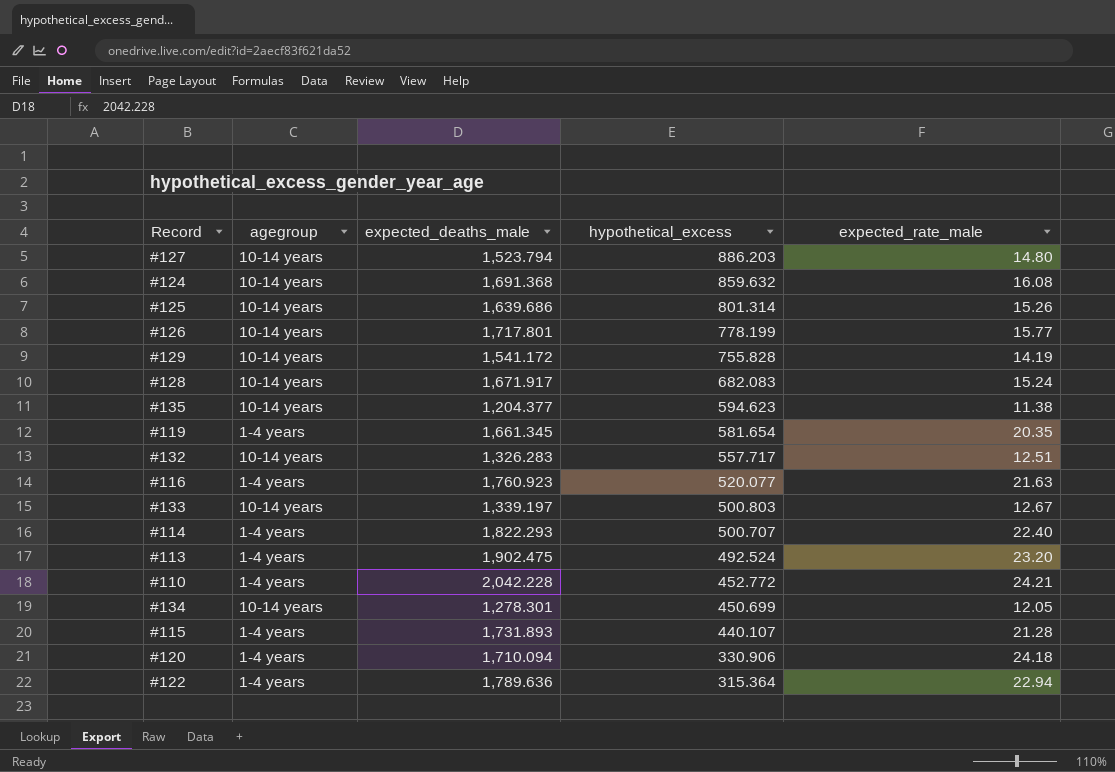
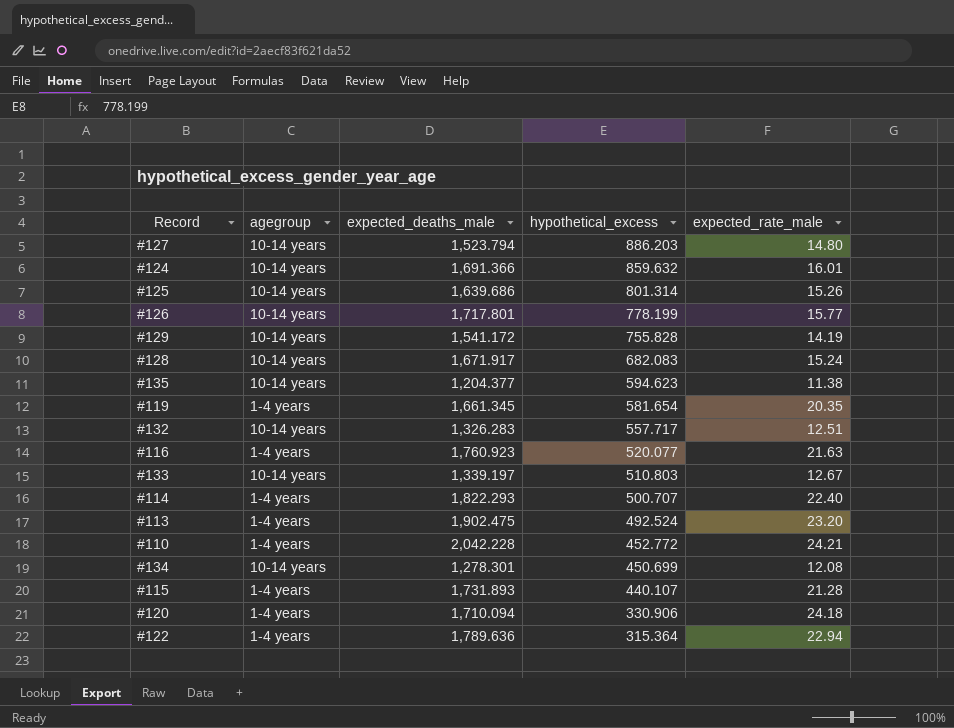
#124 | expected_deaths_male: 1,691.368 -> 1,691.366
#124 | expected_rate_male: 16.08 -> 16.01
#133 | hypothetical_excess: 500.803 -> 510.803
#134 | expected_rate_male: 12.05 -> 12.08

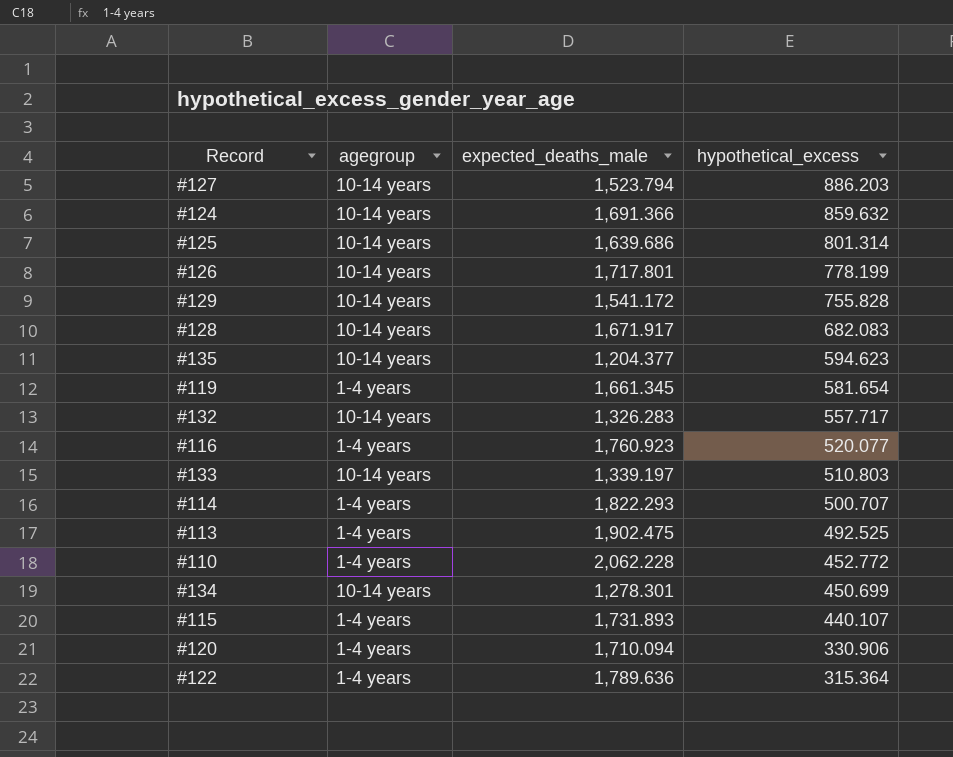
column expected_rate_male | position: 5 -> none
#113 | hypothetical_excess: 492.524 -> 492.525
#110 | expected_deaths_male: 2,042.228 -> 2,062.228

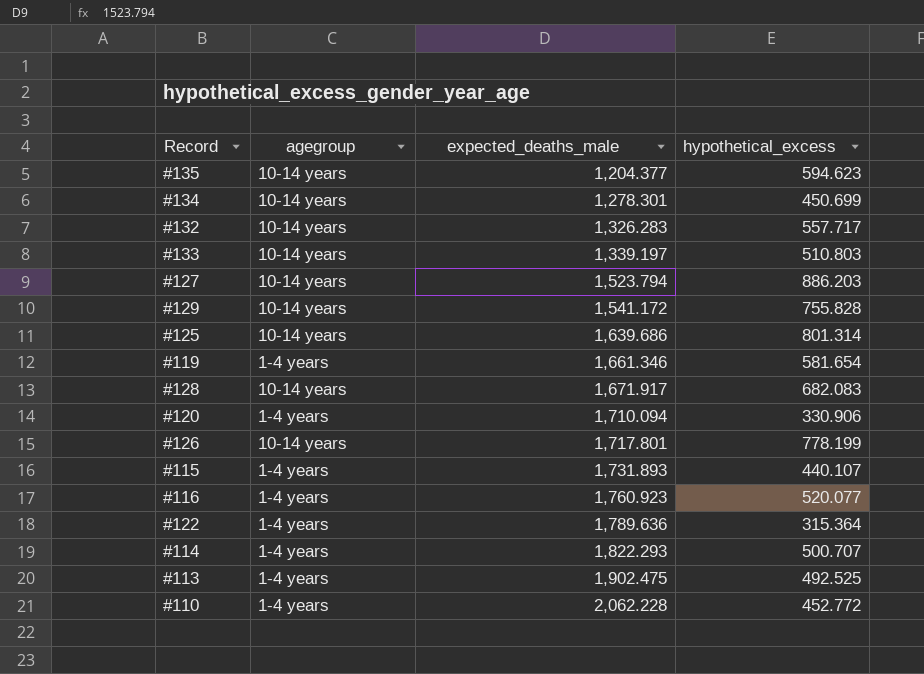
row order: hypothetical_excess descending -> expected_deaths_male ascending
row #124: 10-14 years | 1,691.366 | 859.632 -> none
#119 | expected_deaths_male: 1,661.345 -> 1,661.346

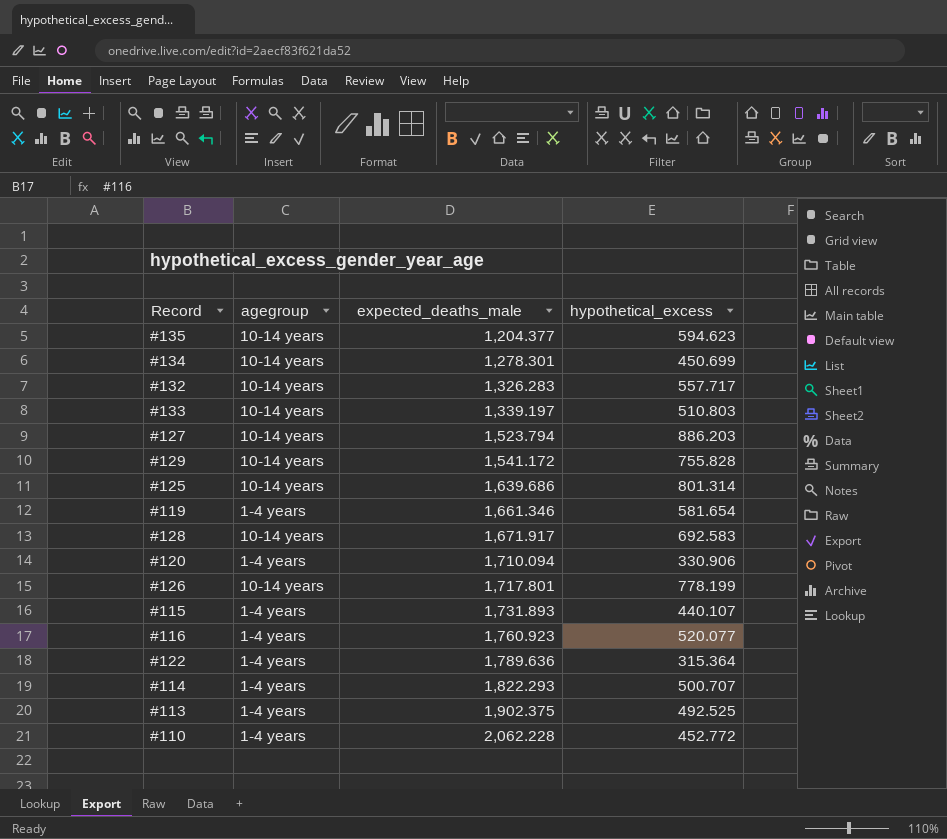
#128 | hypothetical_excess: 682.083 -> 692.583
#113 | expected_deaths_male: 1,902.475 -> 1,902.375

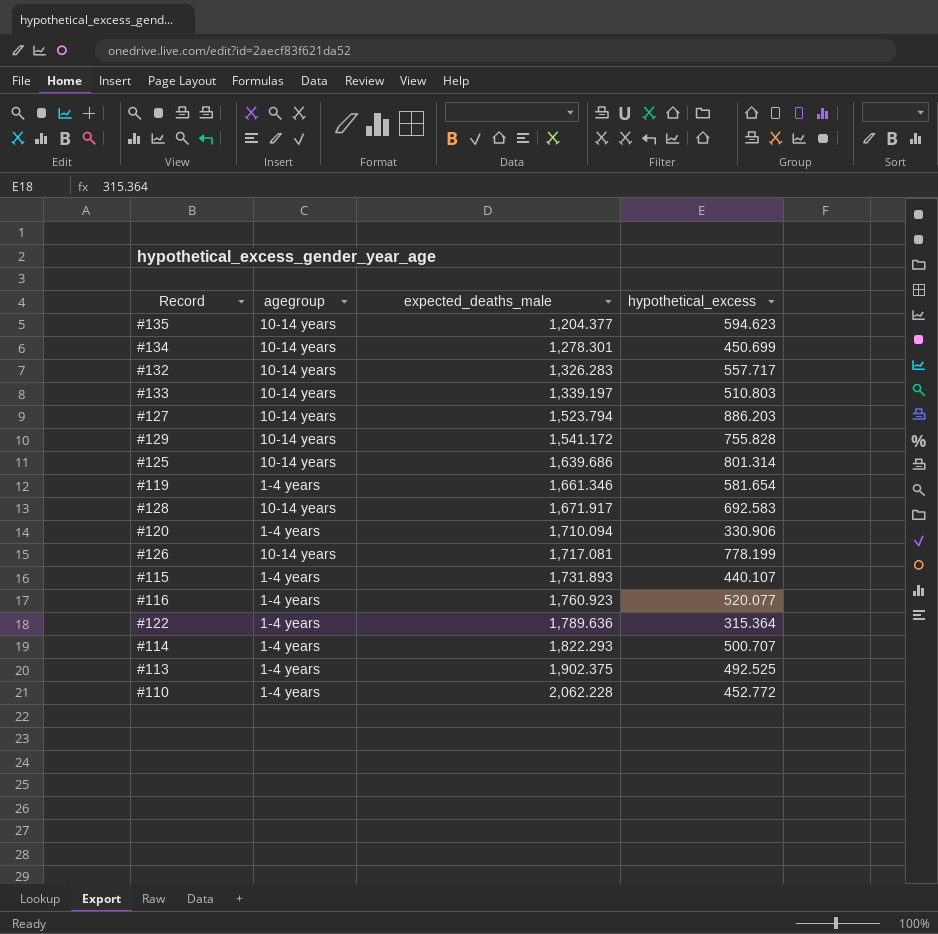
#126 | expected_deaths_male: 1,717.801 -> 1,717.081

